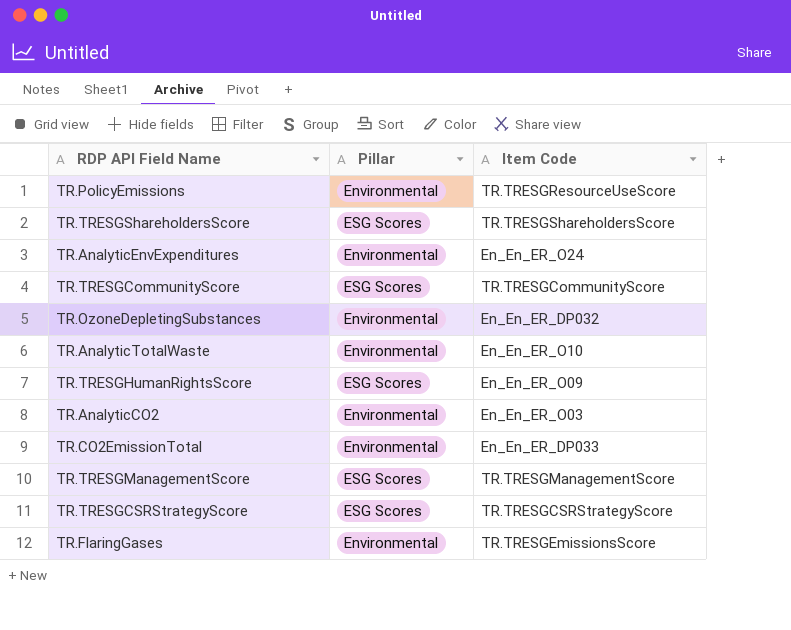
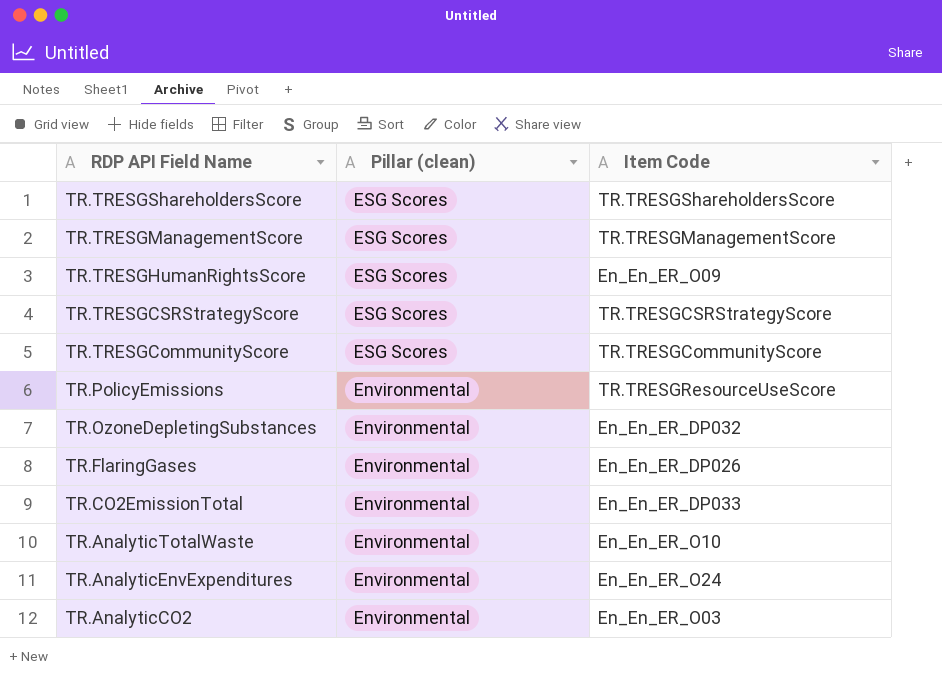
row order: none -> RDP API Field Name descending
column name: Pillar -> Pillar (clean)
TR.FlaringGases | Item Code: TR.TRESGEmissionsScore -> En_En_ER_DP026

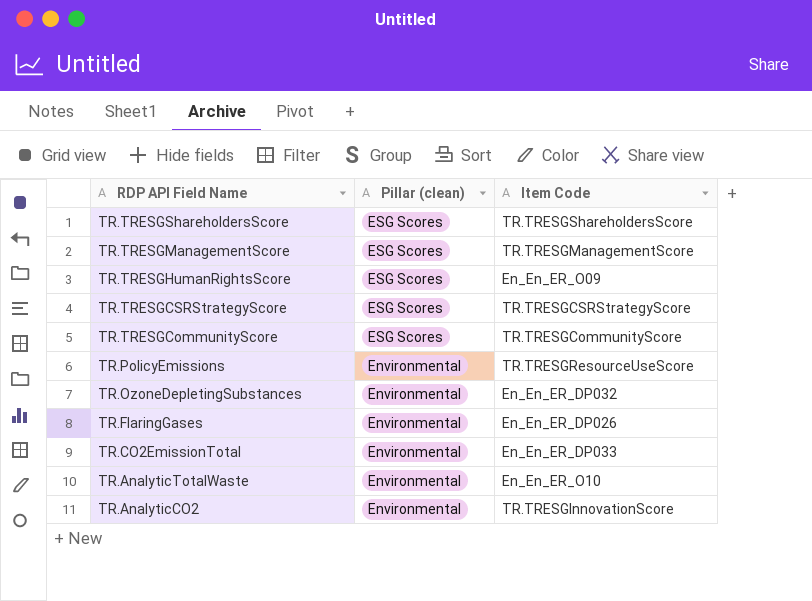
row TR.AnalyticEnvExpenditures: Environmental | En_En_ER_O24 -> none
TR.AnalyticCO2 | Item Code: En_En_ER_O03 -> TR.TRESGInnovationScore

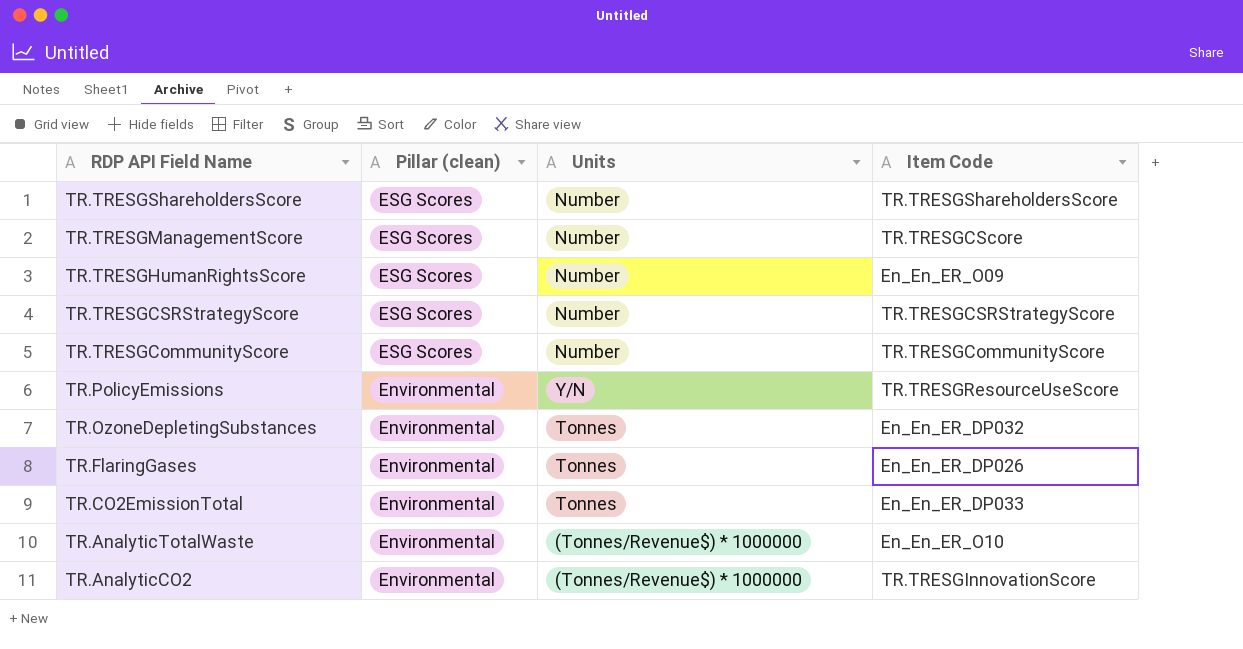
column Units | position: none -> 3
TR.TRESGManagementScore | Item Code: TR.TRESGManagementScore -> TR.TRESGCScore

